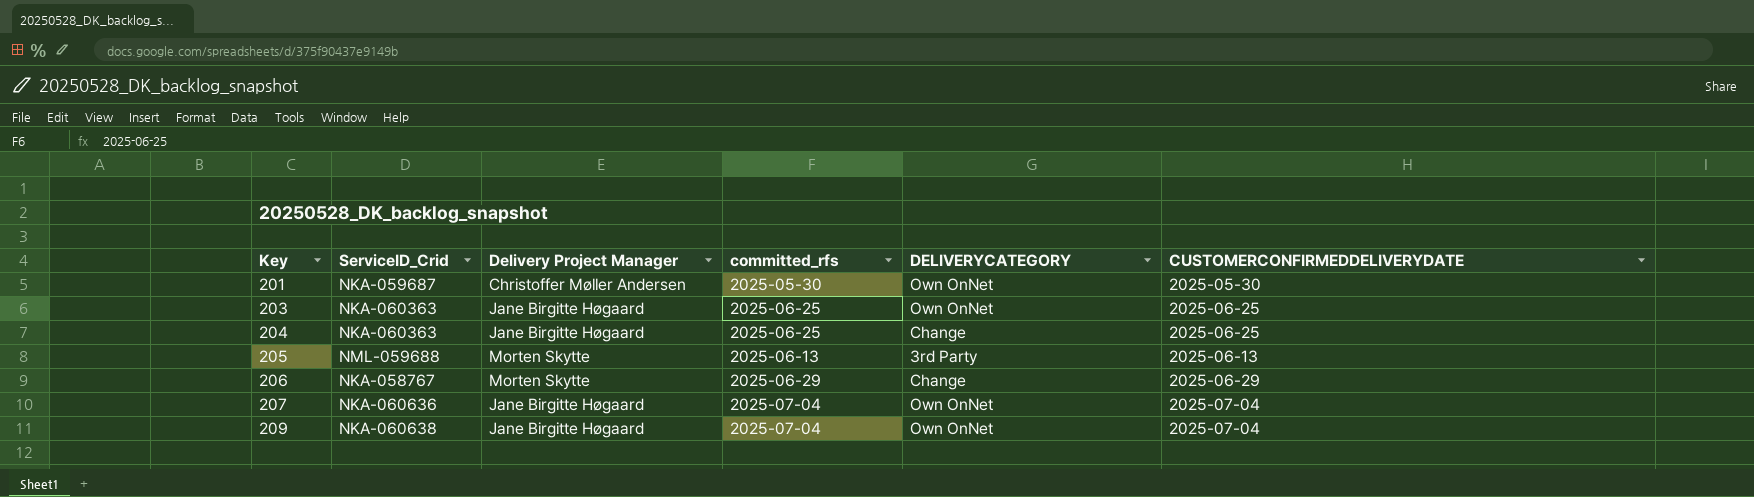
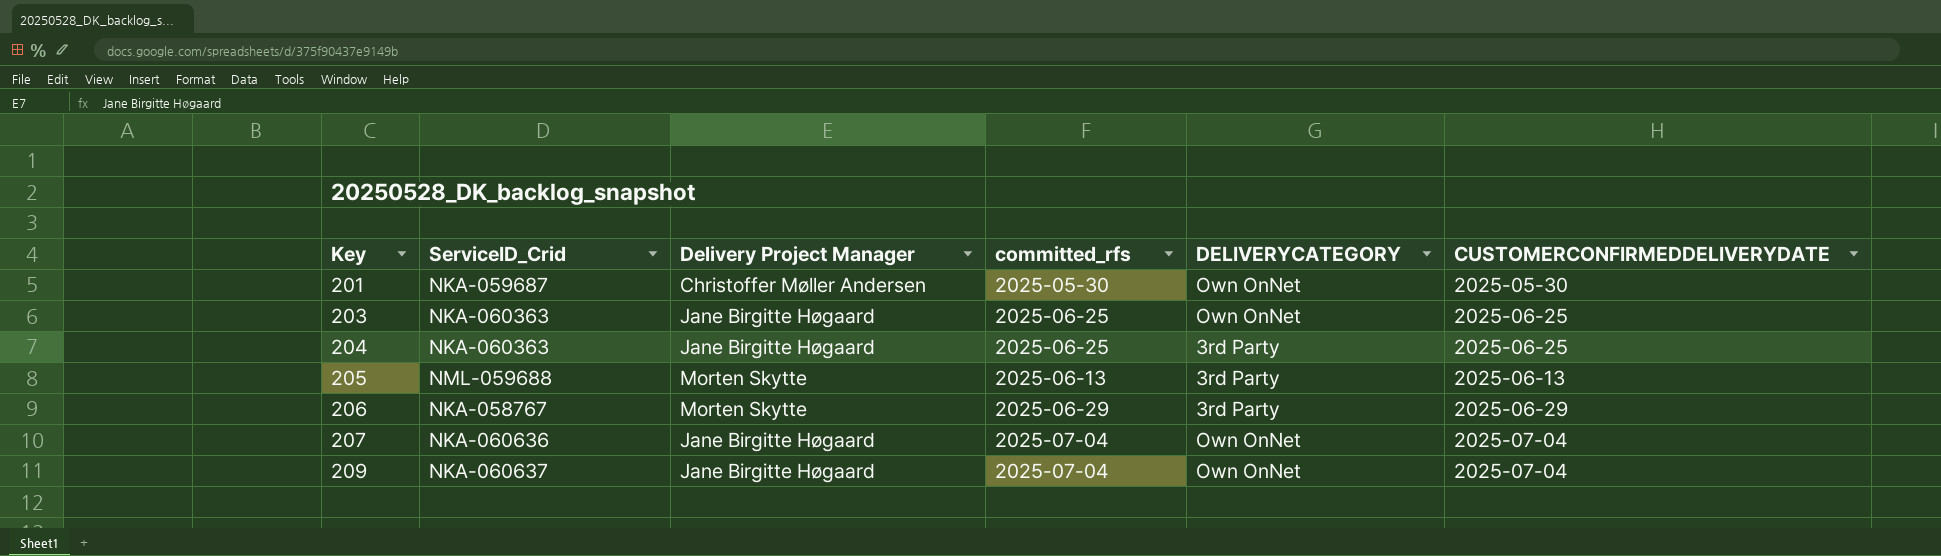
204 | DELIVERYCATEGORY: Change -> 3rd Party
206 | DELIVERYCATEGORY: Change -> 3rd Party
209 | ServiceID_Crid: NKA-060638 -> NKA-060637

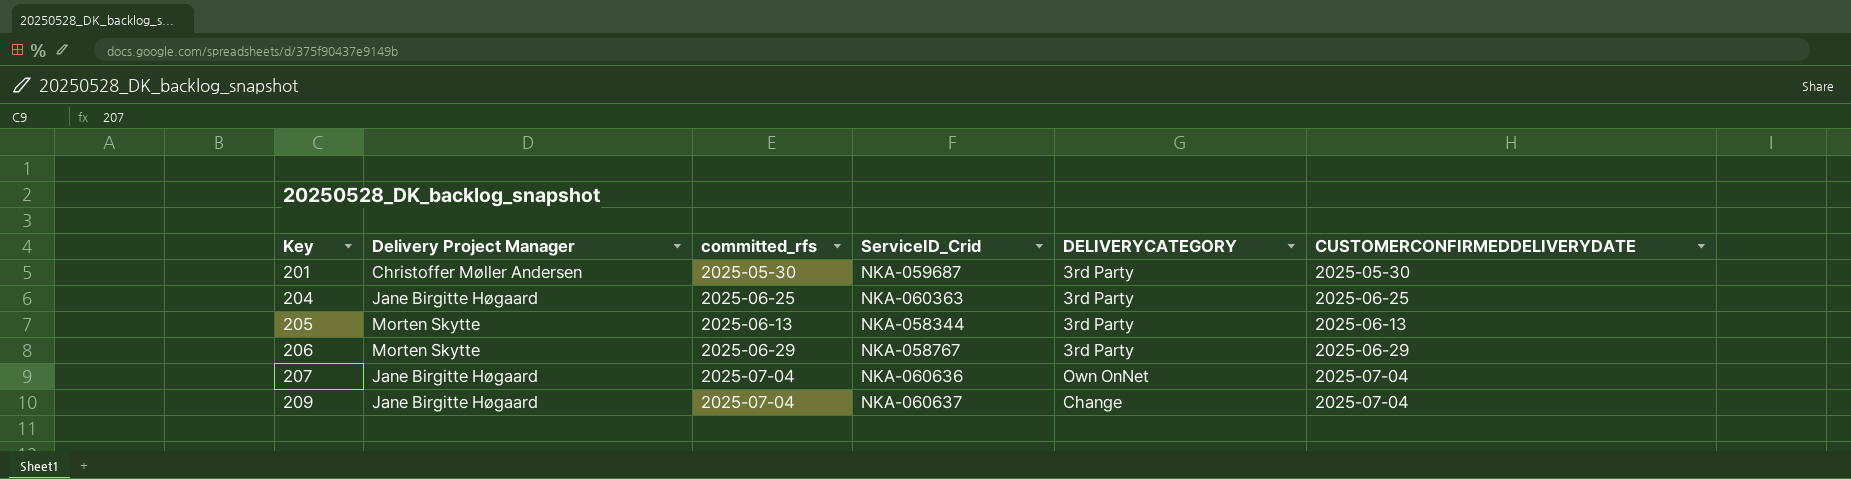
column ServiceID_Crid | position: 2 -> 4
row 203: NKA-060363 | Jane Birgitte Høgaard | 2025-06-25 | Own OnNet | 2025-06-25 -> none
201 | DELIVERYCATEGORY: Own OnNet -> 3rd Party
205 | ServiceID_Crid: NML-059688 -> NKA-058344
209 | DELIVERYCATEGORY: Own OnNet -> Change

